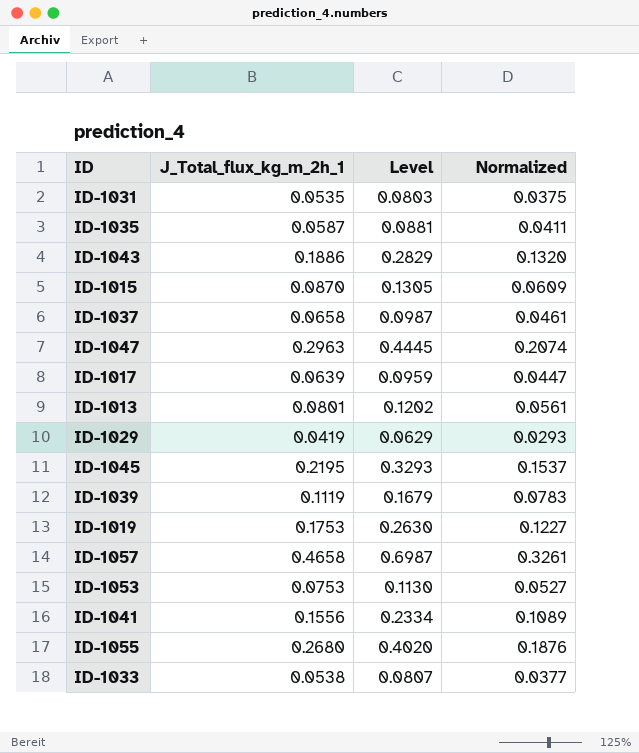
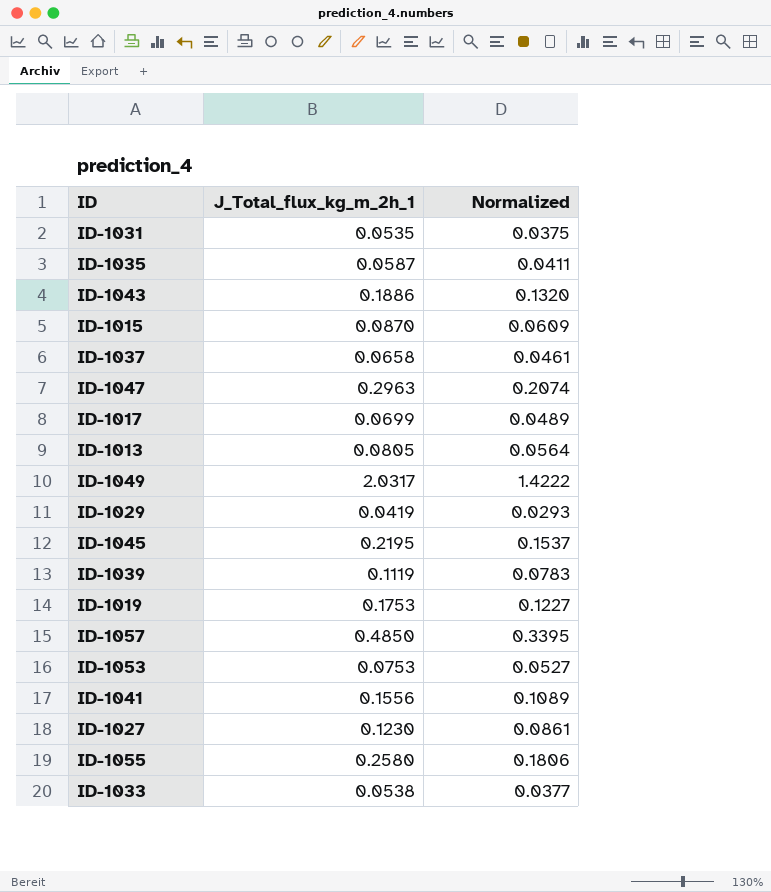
column Level | formula: [J_Total_flux_kg_m_2h_1] * 1.5 -> none
ID-1017 | J_Total_flux_kg_m_2h_1: 0.0639 -> 0.0699
ID-1017 | Normalized: 0.0447 -> 0.0489
ID-1013 | J_Total_flux_kg_m_2h_1: 0.0801 -> 0.0805
ID-1013 | Normalized: 0.0561 -> 0.0564
row ID-1049: none -> 2.0317 | 1.4222
ID-1057 | J_Total_flux_kg_m_2h_1: 0.4658 -> 0.4850
ID-1057 | Normalized: 0.3261 -> 0.3395
row ID-1027: none -> 0.1230 | 0.0861
ID-1055 | J_Total_flux_kg_m_2h_1: 0.2680 -> 0.2580
ID-1055 | Normalized: 0.1876 -> 0.1806

